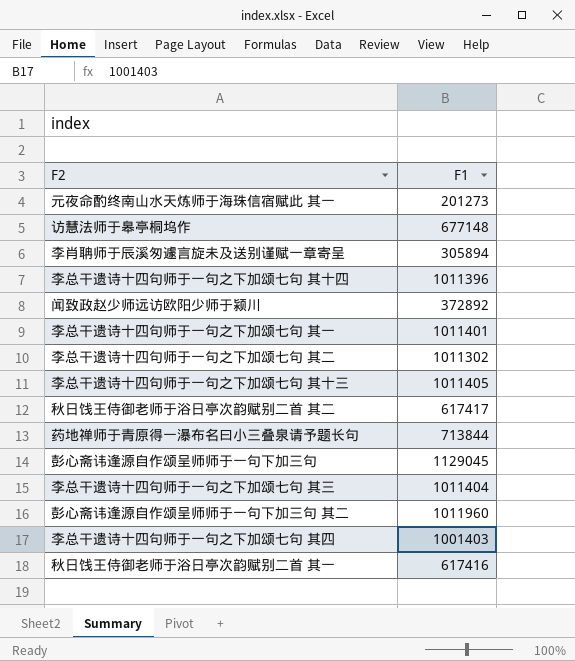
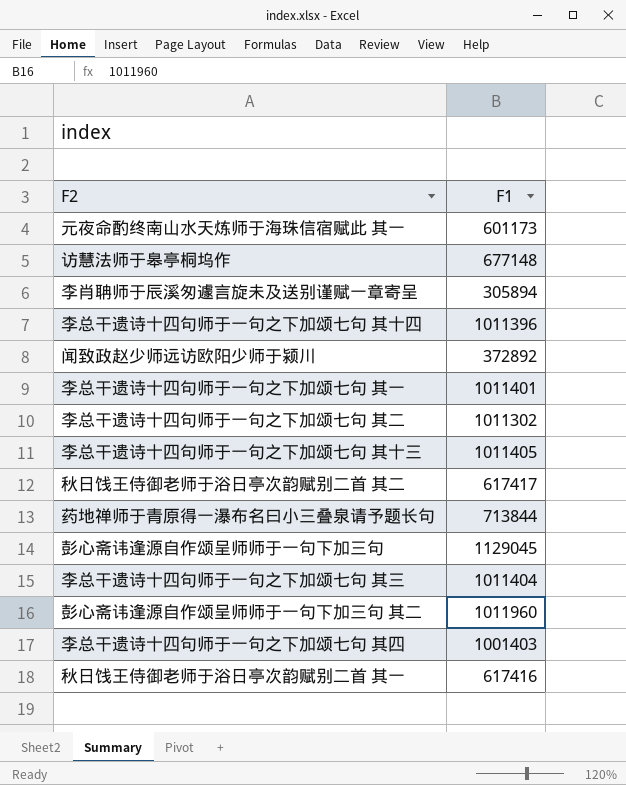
元夜命酌终南山水天炼师于海珠信宿赋此 其一 | F1: 201273 -> 601173

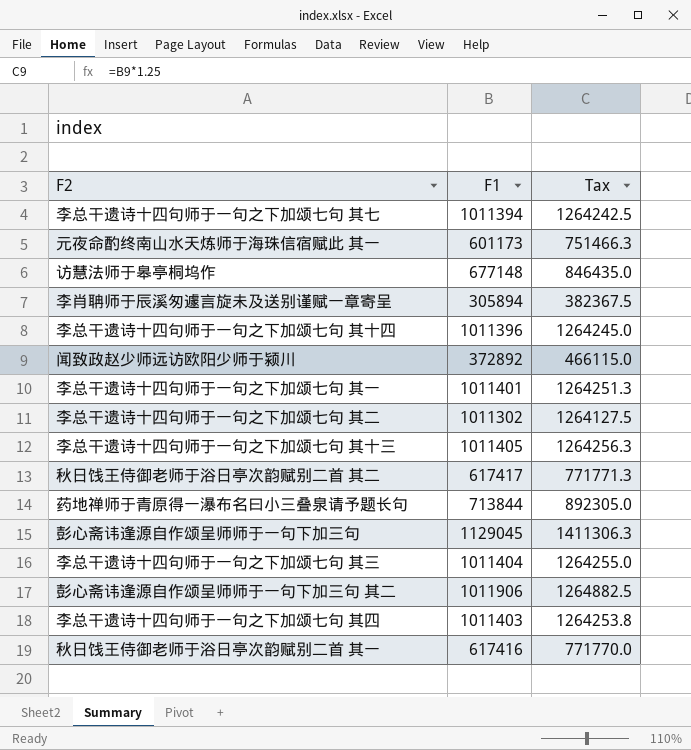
column Tax | formula: none -> [F1] * 1.25
row 李总干遗诗十四句师于一句之下加颂七句 其七: none -> 1011394 | 1264242.5
彭心斋讳逢源自作颂呈师师于一句下加三句 其二 | F1: 1011960 -> 1011906
李总干遗诗十四句师于一句之下加颂七句 其四 | F1: 1001403 -> 1011403

